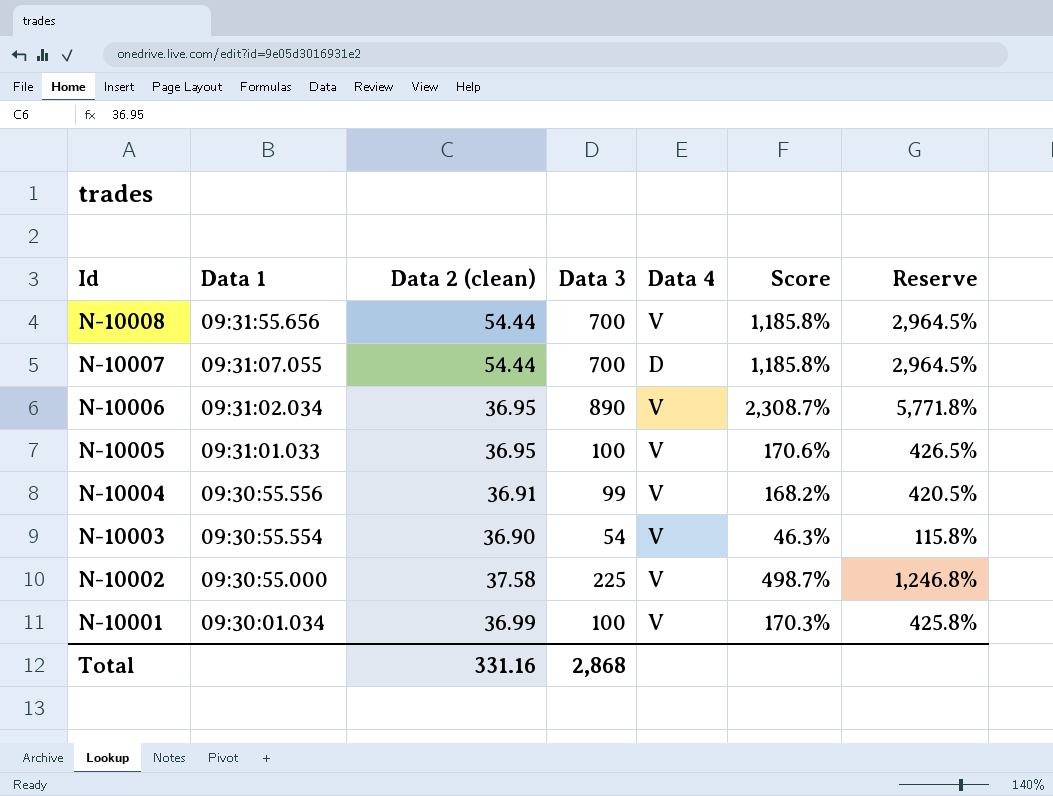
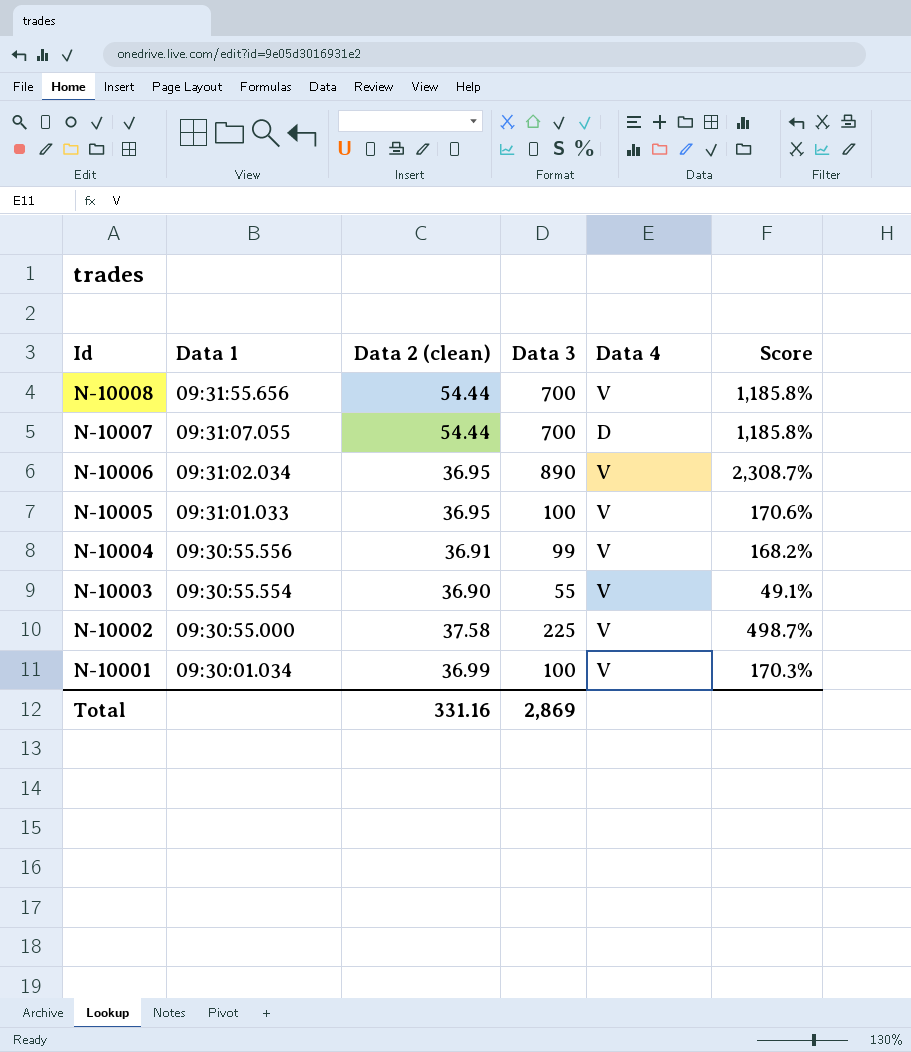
column Reserve | formula: [Score] * 2.5 -> none
N-10003 | Data 3: 54 -> 55
N-10003 | Score: 46.3% -> 49.1%
Total | Data 3: 2,868 -> 2,869

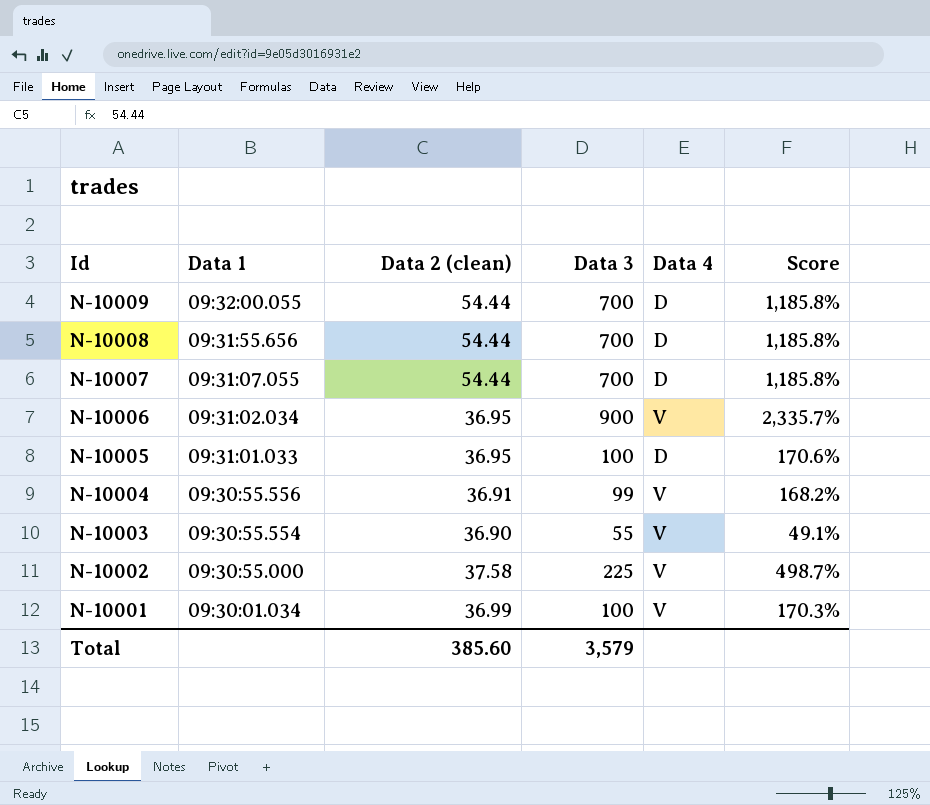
row N-10009: none -> 09:32:00.055 | 54.44 | 700 | D | 1,185.8%
N-10008 | Data 4: V -> D
N-10006 | Data 3: 890 -> 900
N-10006 | Score: 2,308.7% -> 2,335.7%
N-10005 | Data 4: V -> D
Total | Data 2 (clean): 331.16 -> 385.60
Total | Data 3: 2,869 -> 3,579

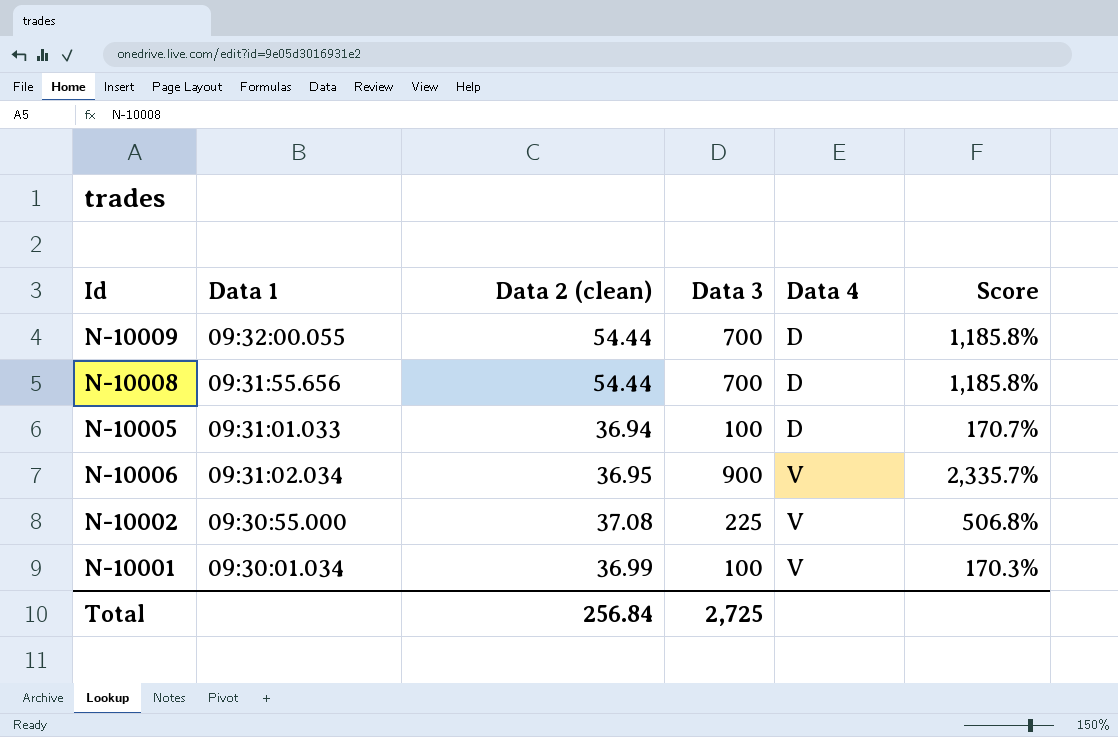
row order: Id descending -> Data 4 ascending
row N-10007: 09:31:07.055 | 54.44 | 700 | D | 1,185.8% -> none
row N-10004: 09:30:55.556 | 36.91 | 99 | V | 168.2% -> none
row N-10003: 09:30:55.554 | 36.90 | 55 | V | 49.1% -> none
N-10005 | Data 2 (clean): 36.95 -> 36.94
N-10005 | Score: 170.6% -> 170.7%
N-10002 | Data 2 (clean): 37.58 -> 37.08
N-10002 | Score: 498.7% -> 506.8%
Total | Data 2 (clean): 385.60 -> 256.84
Total | Data 3: 3,579 -> 2,725

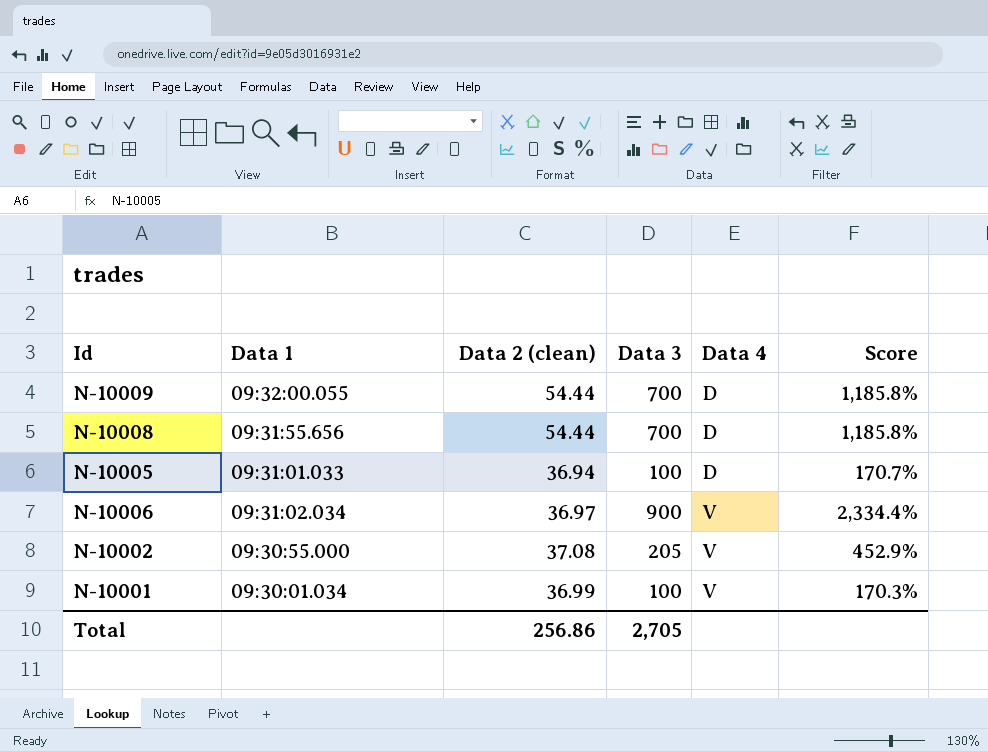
N-10006 | Data 2 (clean): 36.95 -> 36.97
N-10006 | Score: 2,335.7% -> 2,334.4%
N-10002 | Data 3: 225 -> 205
N-10002 | Score: 506.8% -> 452.9%
Total | Data 2 (clean): 256.84 -> 256.86
Total | Data 3: 2,725 -> 2,705

